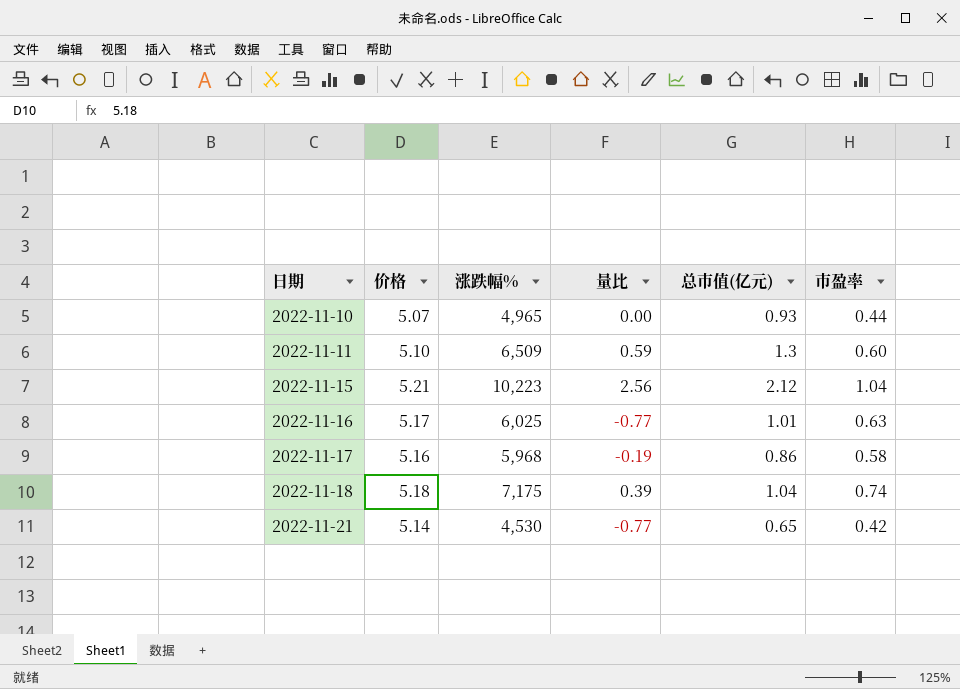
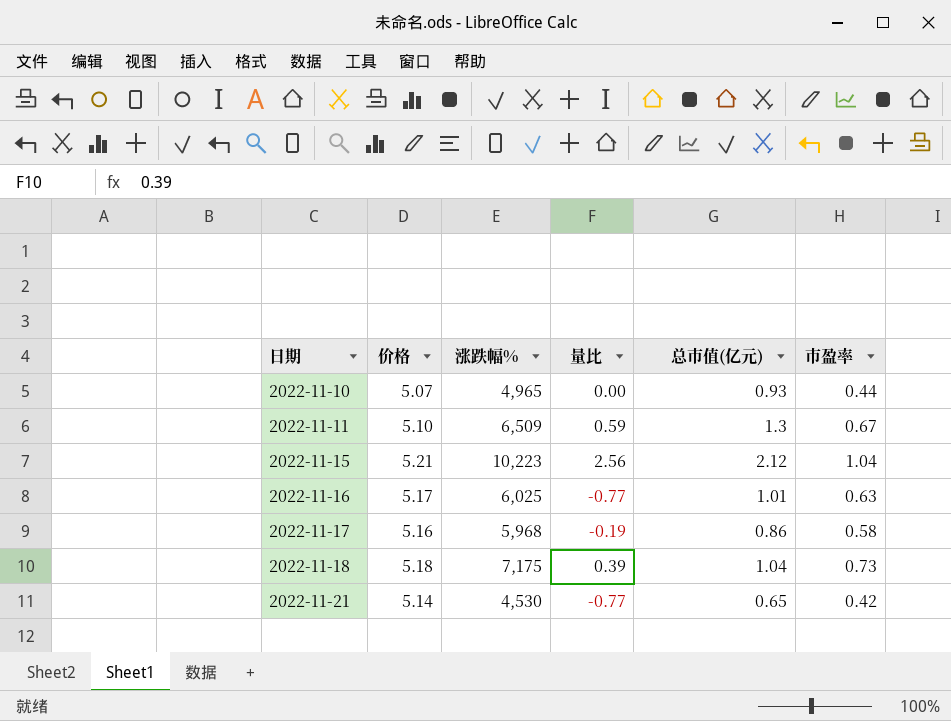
2022-11-11 | 市盈率: 0.60 -> 0.67
2022-11-18 | 市盈率: 0.74 -> 0.73

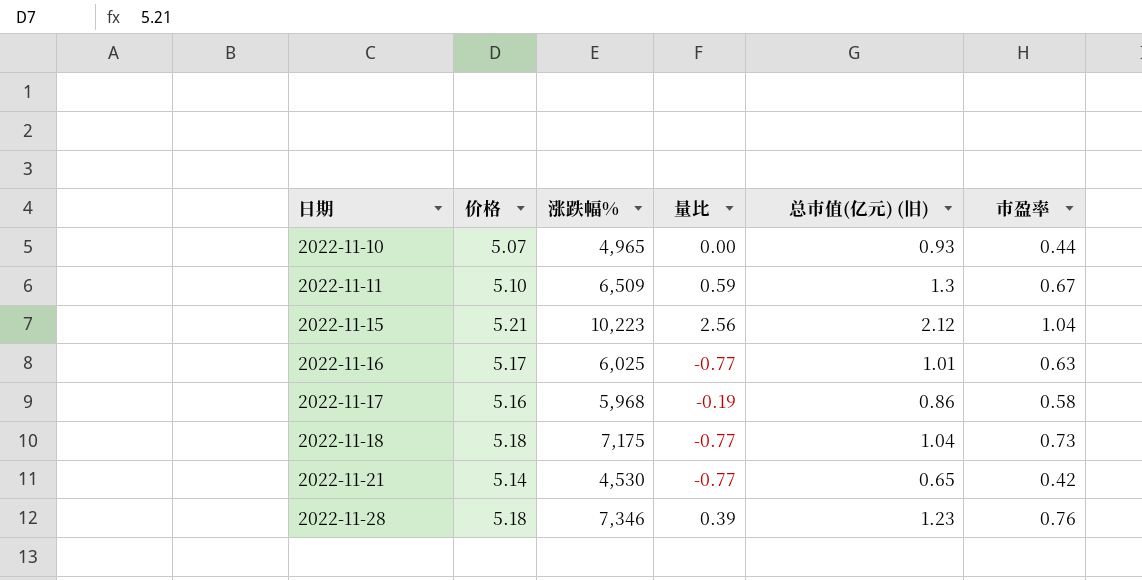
column name: 总市值(亿元) -> 总市值(亿元) (旧)
2022-11-18 | 量比: 0.39 -> -0.77
row 2022-11-28: none -> 5.18 | 7,346 | 0.39 | 1.23 | 0.76

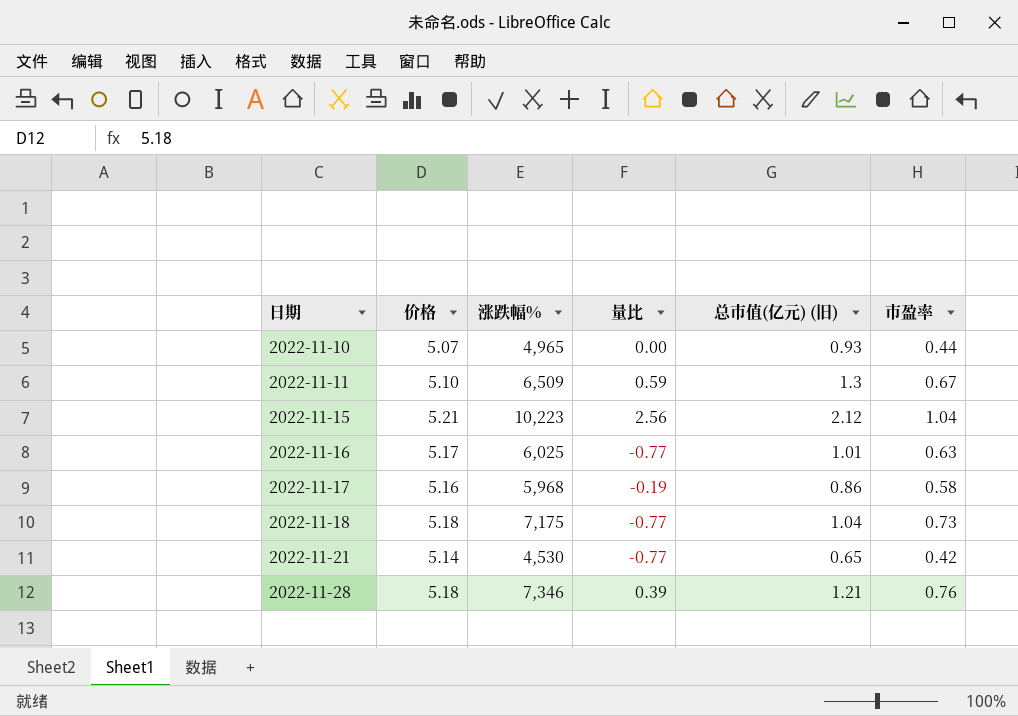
2022-11-28 | 总市值(亿元) (旧): 1.23 -> 1.21

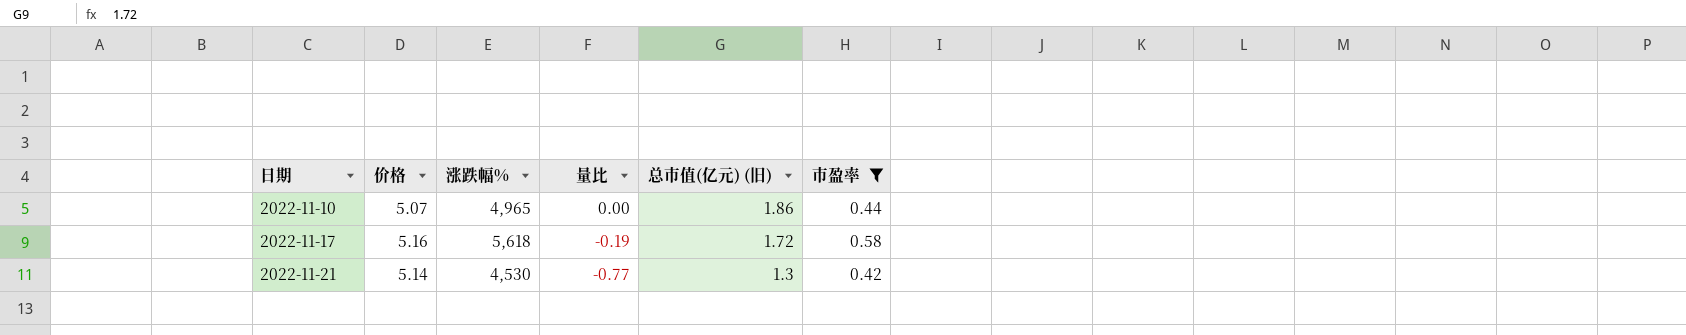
filter: none -> 市盈率 <= 0.58
2022-11-10 | 总市值(亿元) (旧): 0.93 -> 1.86
2022-11-17 | 涨跌幅%: 5,968 -> 5,618
2022-11-17 | 总市值(亿元) (旧): 0.86 -> 1.72
2022-11-21 | 总市值(亿元) (旧): 0.65 -> 1.3

